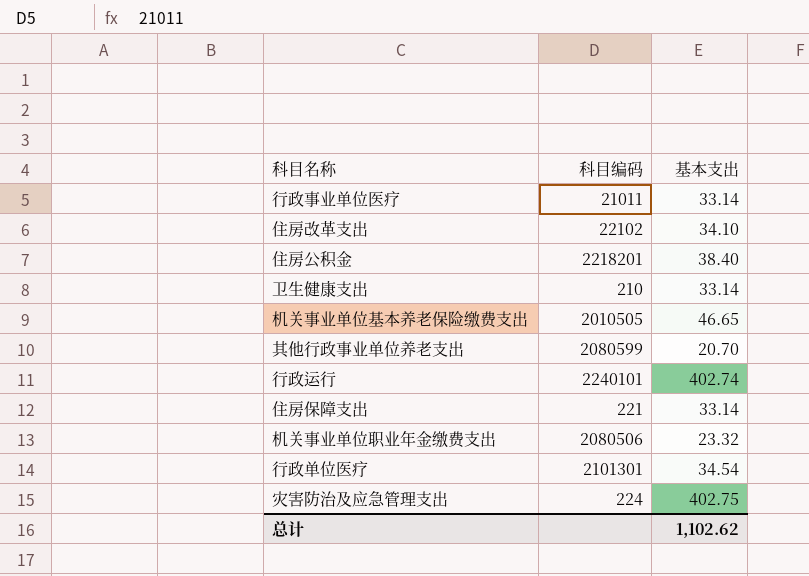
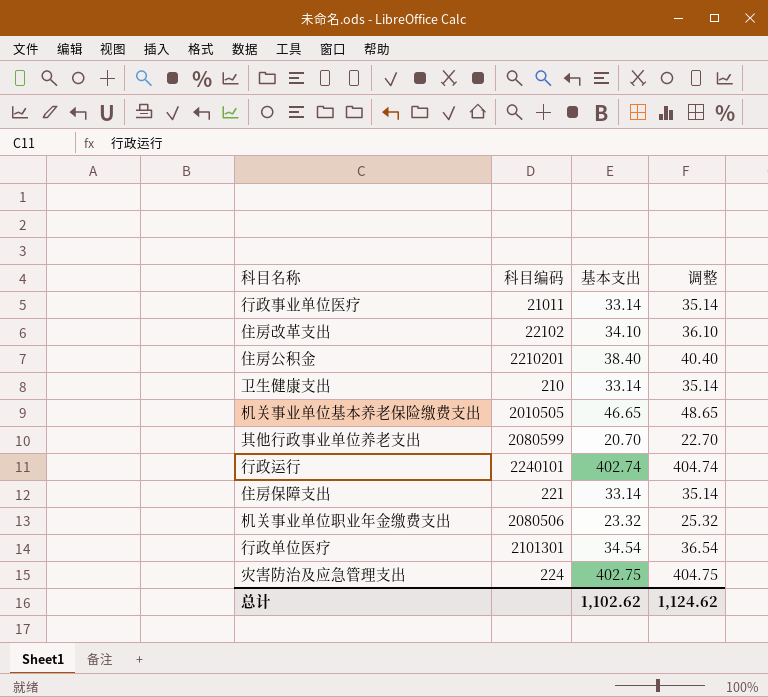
column 调整 | formula: none -> [基本支出] + 2
住房公积金 | 科目编码: 2218201 -> 2210201

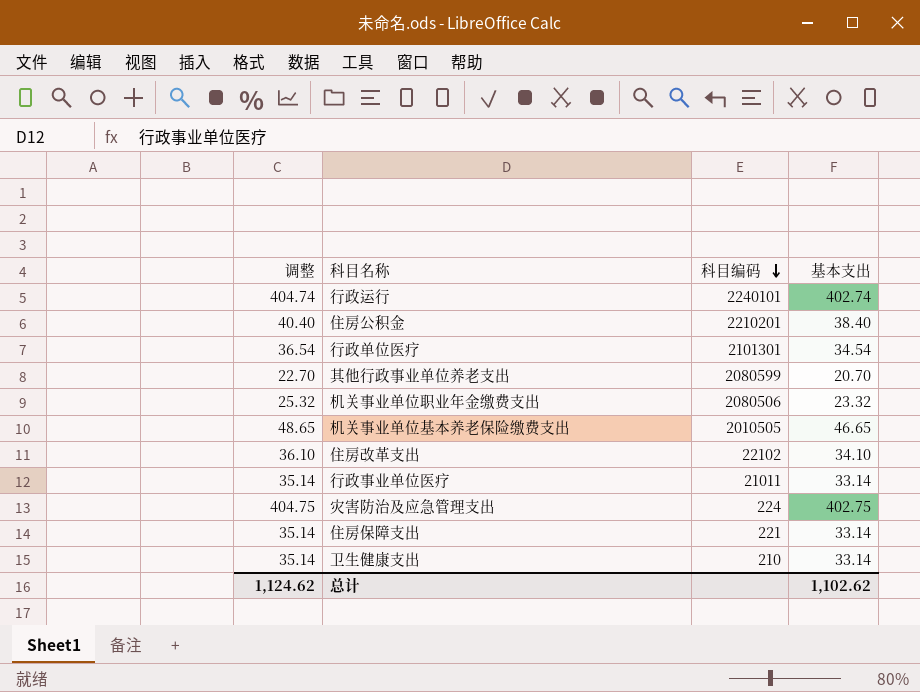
row order: none -> 科目编码 descending
column 调整 | position: 4 -> 1

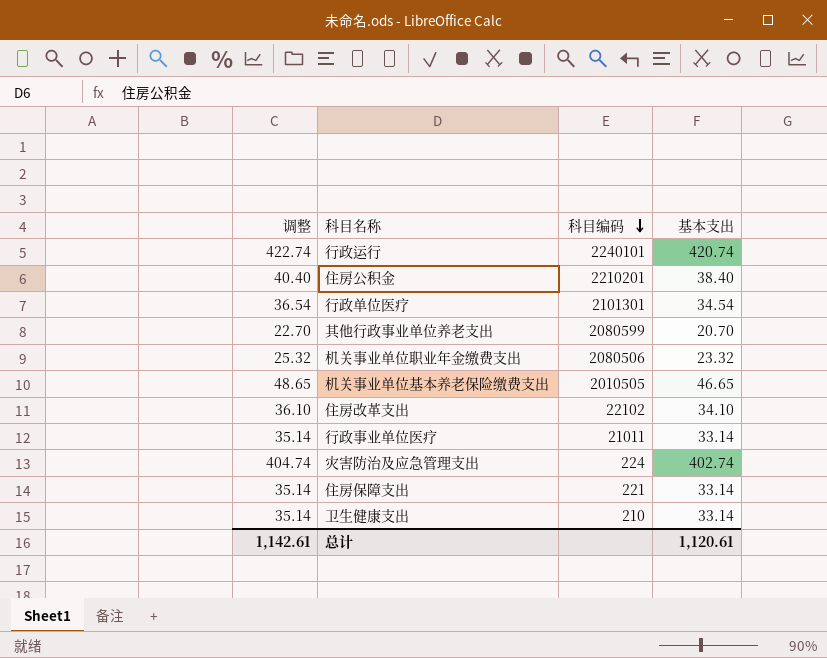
行政运行 | 调整: 404.74 -> 422.74
行政运行 | 基本支出: 402.74 -> 420.74
灾害防治及应急管理支出 | 调整: 404.75 -> 404.74
灾害防治及应急管理支出 | 基本支出: 402.75 -> 402.74
总计 | 调整: 1,124.62 -> 1,142.61
总计 | 基本支出: 1,102.62 -> 1,120.61

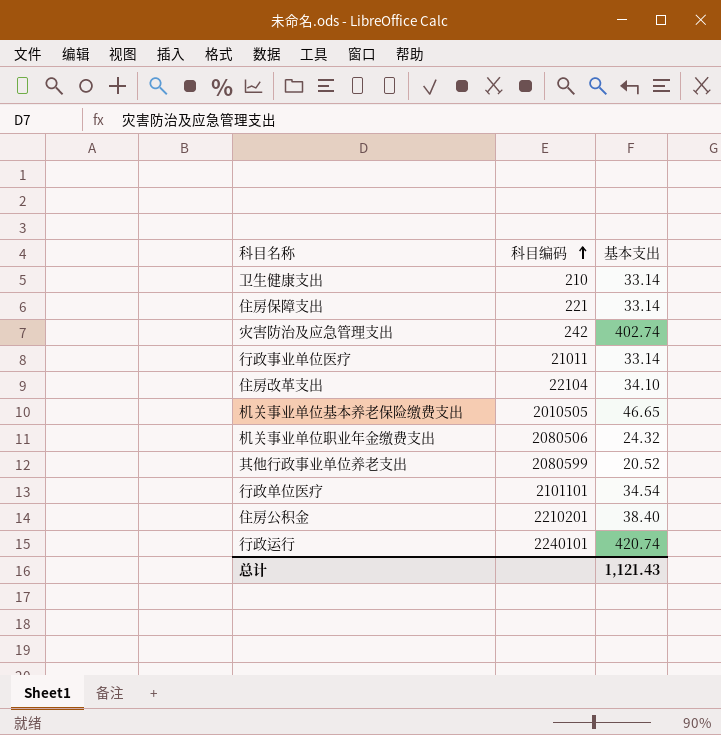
row order: 科目编码 descending -> 科目编码 ascending
column 调整 | formula: [基本支出] + 2 -> none
灾害防治及应急管理支出 | 科目编码: 224 -> 242
住房改革支出 | 科目编码: 22102 -> 22104
机关事业单位职业年金缴费支出 | 基本支出: 23.32 -> 24.32
其他行政事业单位养老支出 | 基本支出: 20.70 -> 20.52
行政单位医疗 | 科目编码: 2101301 -> 2101101
总计 | 基本支出: 1,120.61 -> 1,121.43

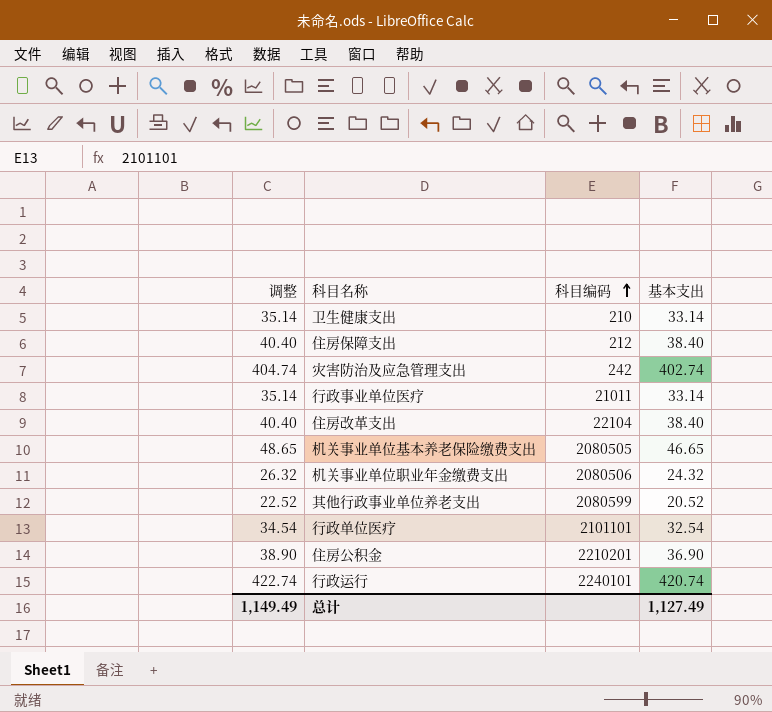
column 调整 | formula: none -> [基本支出] + 2
住房保障支出 | 科目编码: 221 -> 212
住房保障支出 | 基本支出: 33.14 -> 38.40
住房改革支出 | 基本支出: 34.10 -> 38.40
机关事业单位基本养老保险缴费支出 | 科目编码: 2010505 -> 2080505
行政单位医疗 | 基本支出: 34.54 -> 32.54
住房公积金 | 基本支出: 38.40 -> 36.90
总计 | 基本支出: 1,121.43 -> 1,127.49

